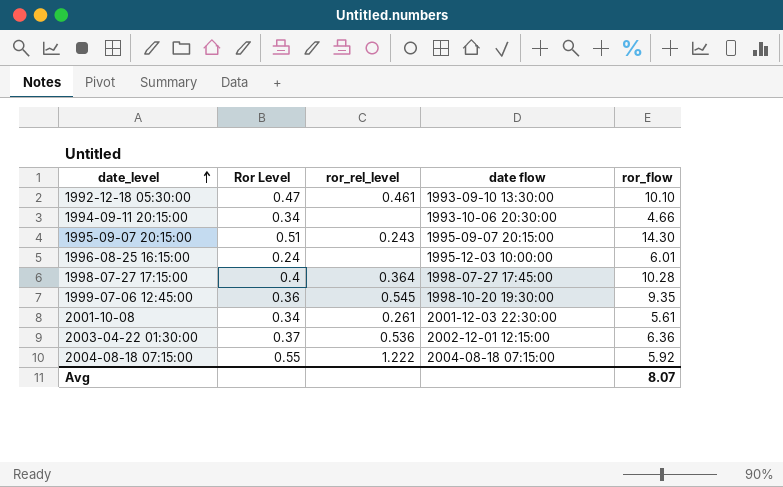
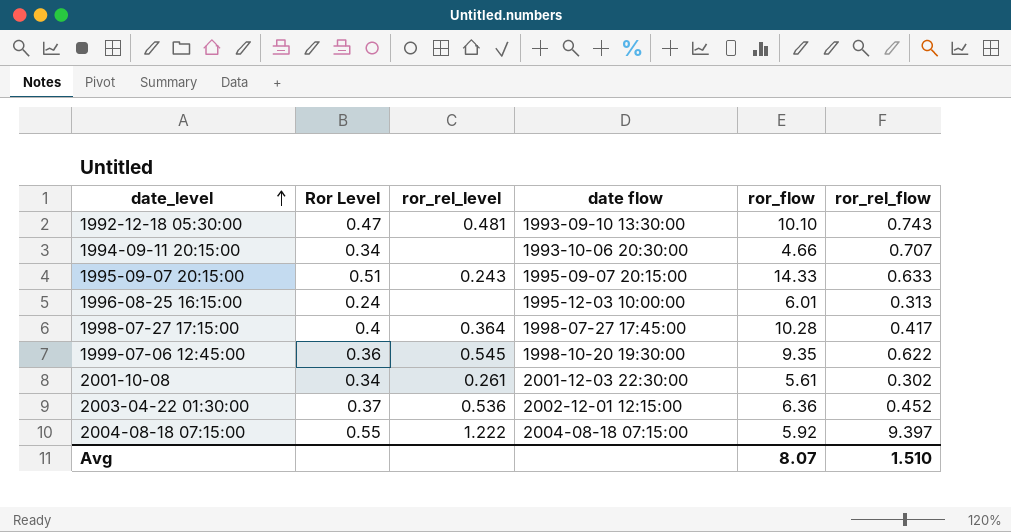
column ror_rel_flow | position: none -> 6
1992-12-18 05:30:00 | ror_rel_level: 0.461 -> 0.481
1995-09-07 20:15:00 | ror_flow: 14.30 -> 14.33

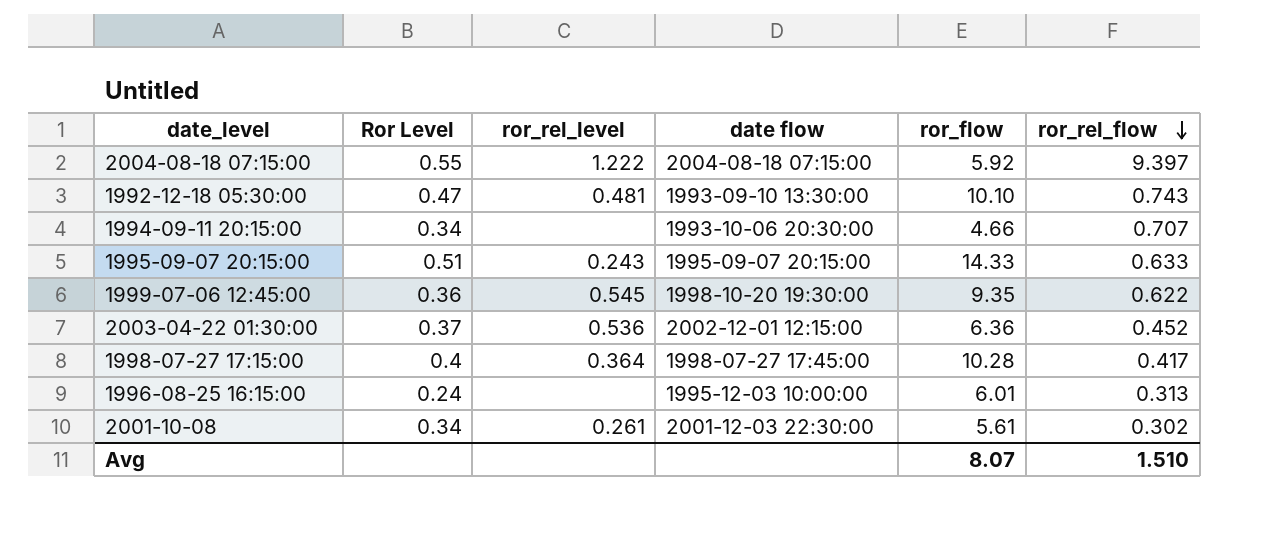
row order: date_level ascending -> ror_rel_flow descending

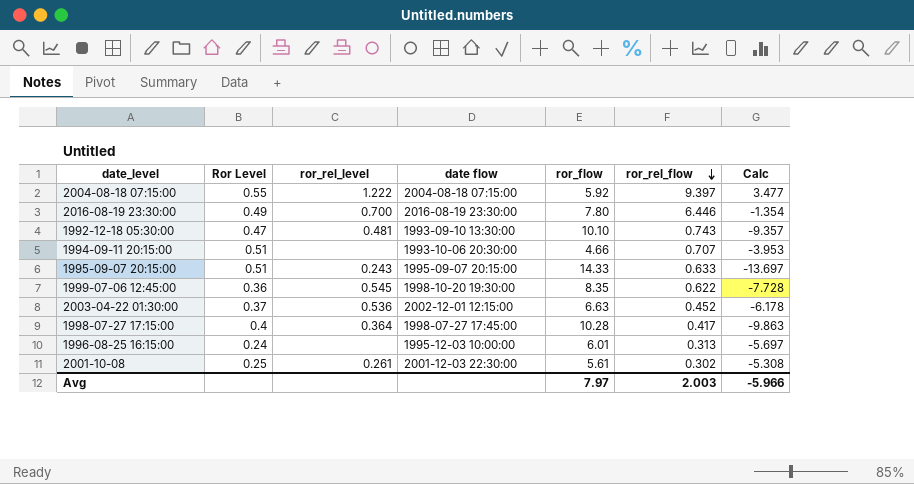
column Calc | formula: none -> [ror_rel_flow] - [ror_flow]
row 2016-08-19 23:30:00: none -> 0.49 | 0.700 | 2016-08-19 23:30:00 | 7.80 | 6.446 | -1.354
1994-09-11 20:15:00 | Ror Level: 0.34 -> 0.51
1999-07-06 12:45:00 | ror_flow: 9.35 -> 8.35
2003-04-22 01:30:00 | ror_flow: 6.36 -> 6.63
2001-10-08 | Ror Level: 0.34 -> 0.25
Avg | ror_flow: 8.07 -> 7.97
Avg | ror_rel_flow: 1.510 -> 2.003

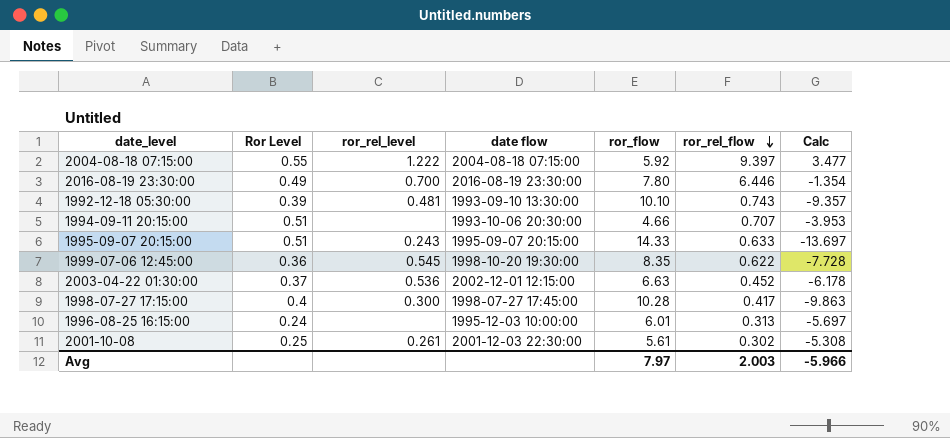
1992-12-18 05:30:00 | Ror Level: 0.47 -> 0.39
1998-07-27 17:15:00 | ror_rel_level: 0.364 -> 0.300

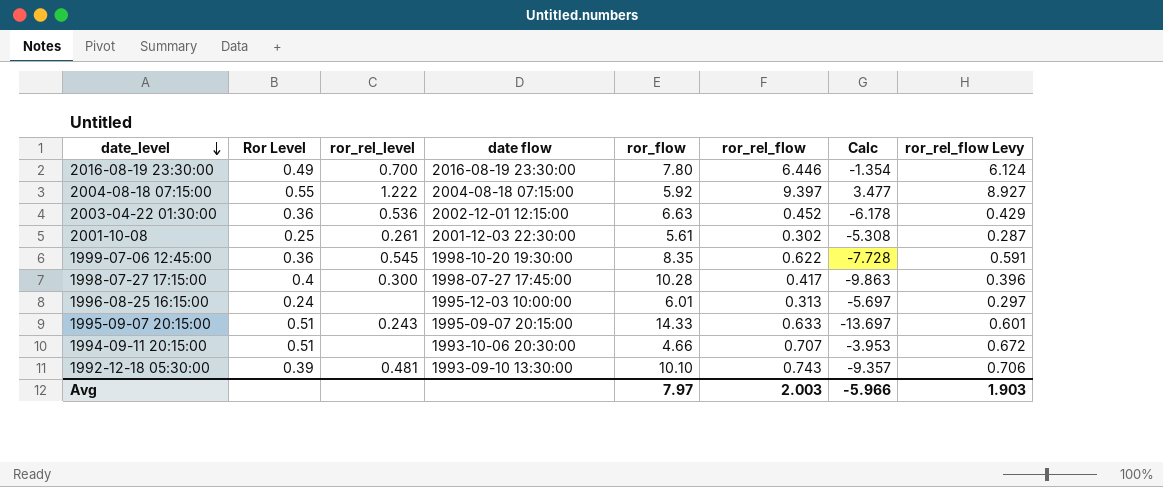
row order: ror_rel_flow descending -> date_level descending
column ror_rel_flow Levy | formula: none -> [ror_rel_flow] * 0.95
2003-04-22 01:30:00 | Ror Level: 0.37 -> 0.36

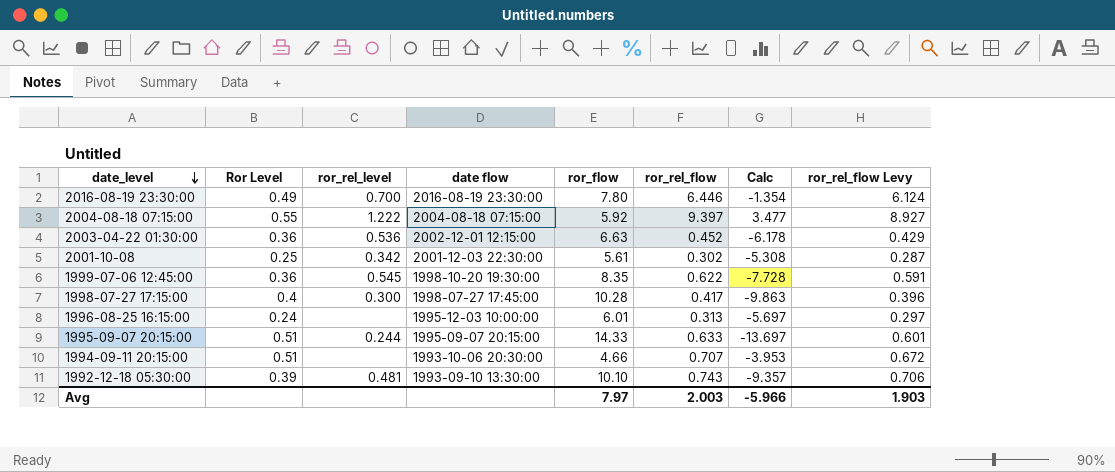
2001-10-08 | ror_rel_level: 0.261 -> 0.342
1995-09-07 20:15:00 | ror_rel_level: 0.243 -> 0.244

